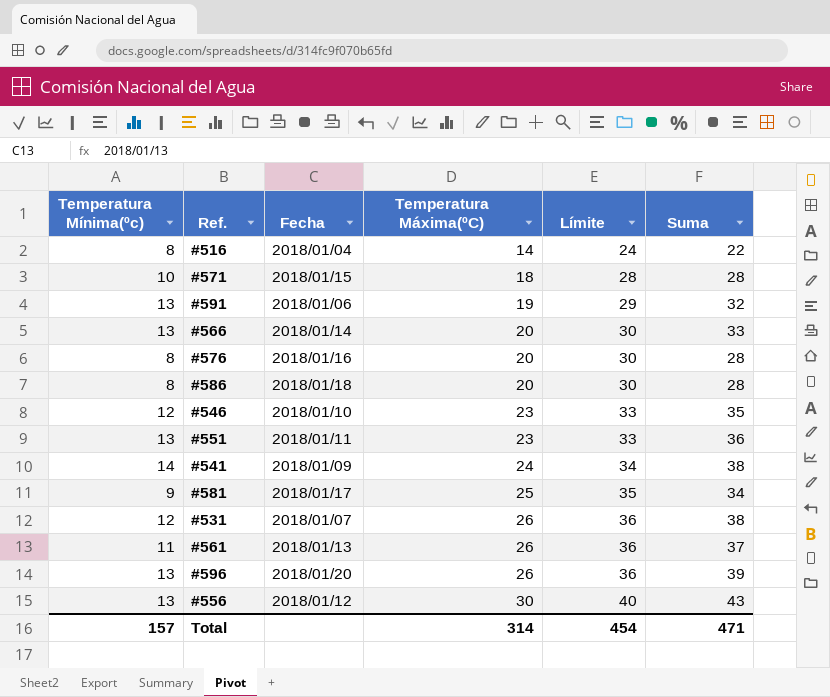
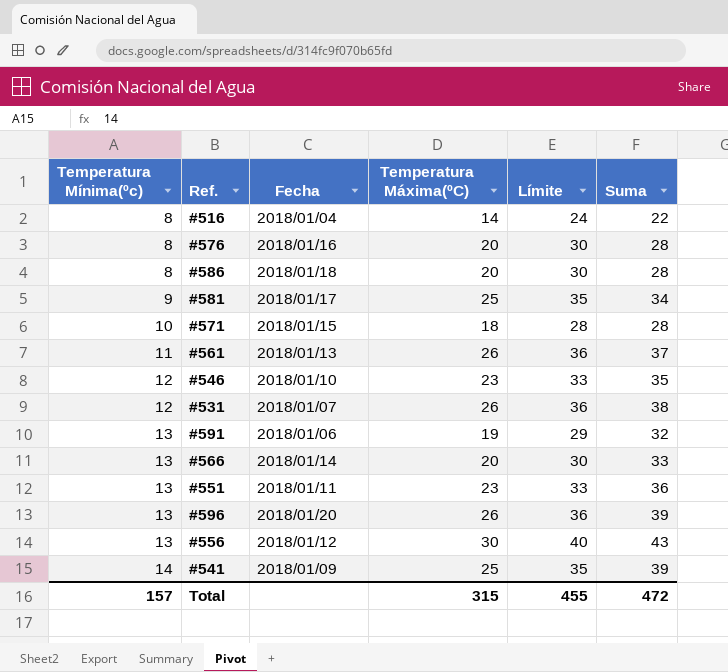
row order: Temperatura Máxima(ºC) ascending -> Temperatura Mínima(ºc) ascending
#541 | Temperatura Máxima(ºC): 24 -> 25
#541 | Límite: 34 -> 35
#541 | Suma: 38 -> 39
Total | Temperatura Máxima(ºC): 314 -> 315
Total | Límite: 454 -> 455
Total | Suma: 471 -> 472

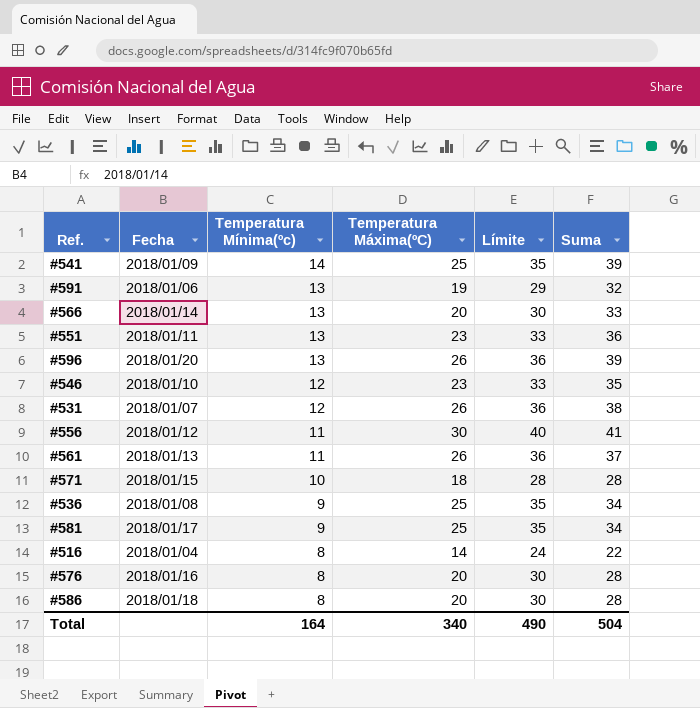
row order: Temperatura Mínima(ºc) ascending -> Temperatura Mínima(ºc) descending
column Temperatura Mínima(ºc) | position: 1 -> 3
#556 | Temperatura Mínima(ºc): 13 -> 11
#556 | Suma: 43 -> 41
row #536: none -> 2018/01/08 | 9 | 25 | 35 | 34
Total | Temperatura Mínima(ºc): 157 -> 164
Total | Temperatura Máxima(ºC): 315 -> 340
Total | Límite: 455 -> 490
Total | Suma: 472 -> 504

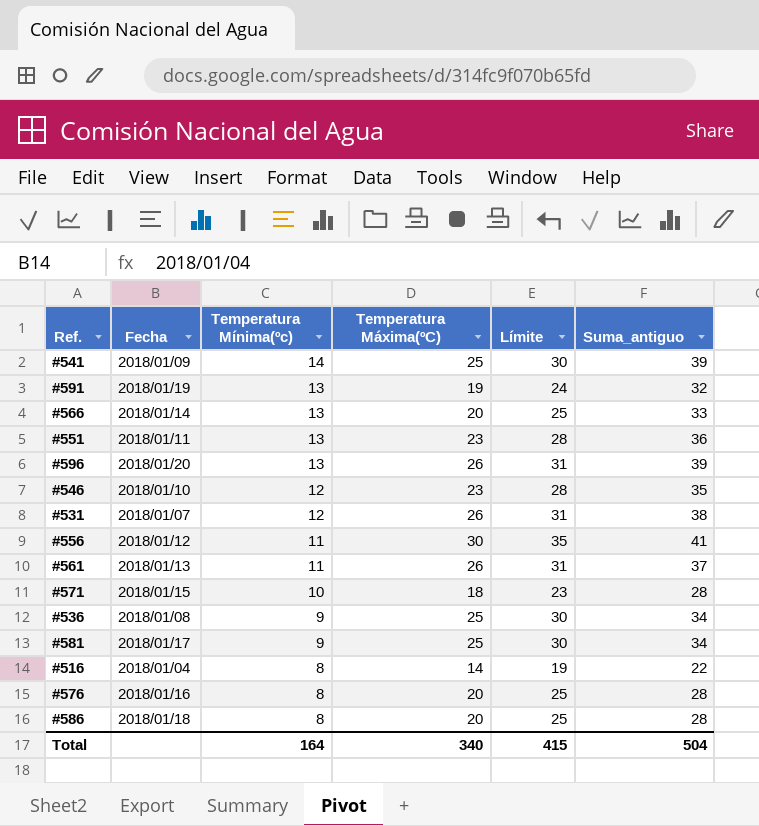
column Límite | formula: [Temperatura Máxima(ºC)] + 10 -> [Temperatura Máxima(ºC)] + 5
column name: Suma -> Suma_antiguo
#591 | Fecha: 2018/01/06 -> 2018/01/19
Total | Límite: 490 -> 415

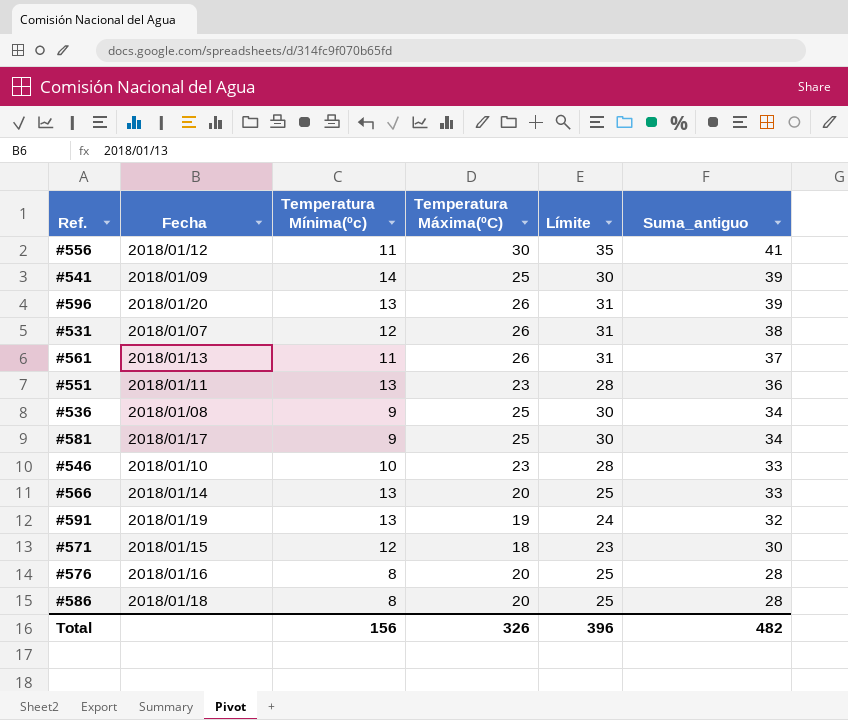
row order: Temperatura Mínima(ºc) descending -> Suma_antiguo descending
row #516: 2018/01/04 | 8 | 14 | 19 | 22 -> none
#546 | Temperatura Mínima(ºc): 12 -> 10
#546 | Suma_antiguo: 35 -> 33
#571 | Temperatura Mínima(ºc): 10 -> 12
#571 | Suma_antiguo: 28 -> 30
Total | Temperatura Mínima(ºc): 164 -> 156
Total | Temperatura Máxima(ºC): 340 -> 326
Total | Límite: 415 -> 396
Total | Suma_antiguo: 504 -> 482

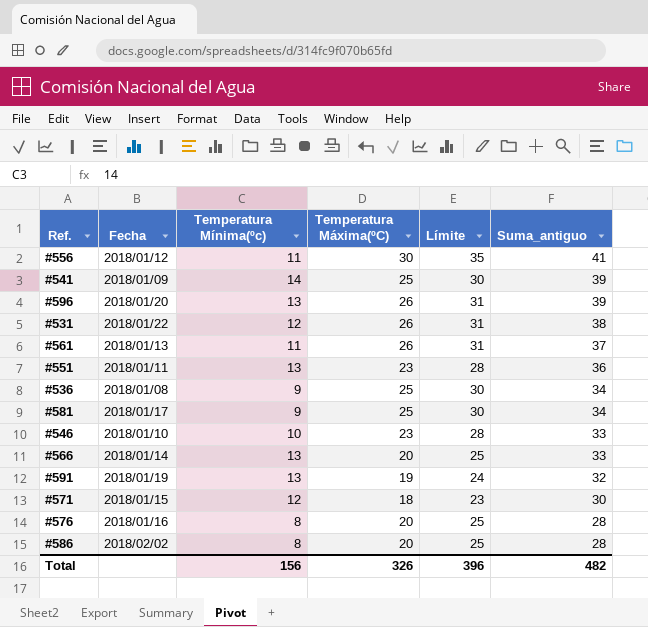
#531 | Fecha: 2018/01/07 -> 2018/01/22
#586 | Fecha: 2018/01/18 -> 2018/02/02

